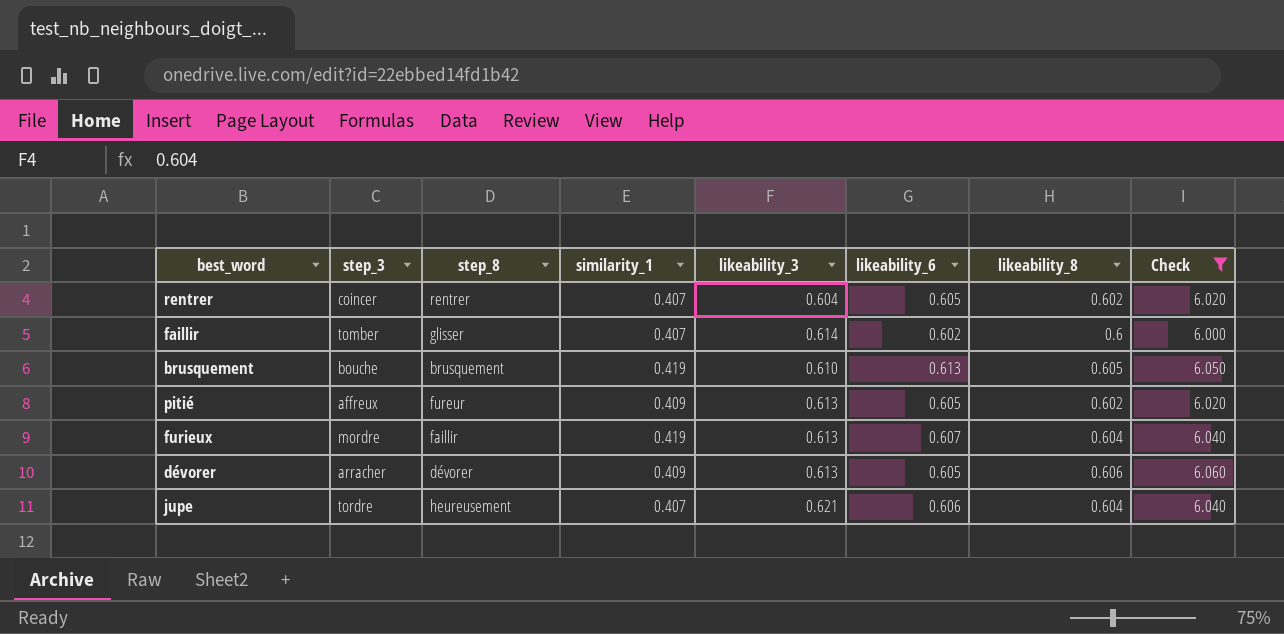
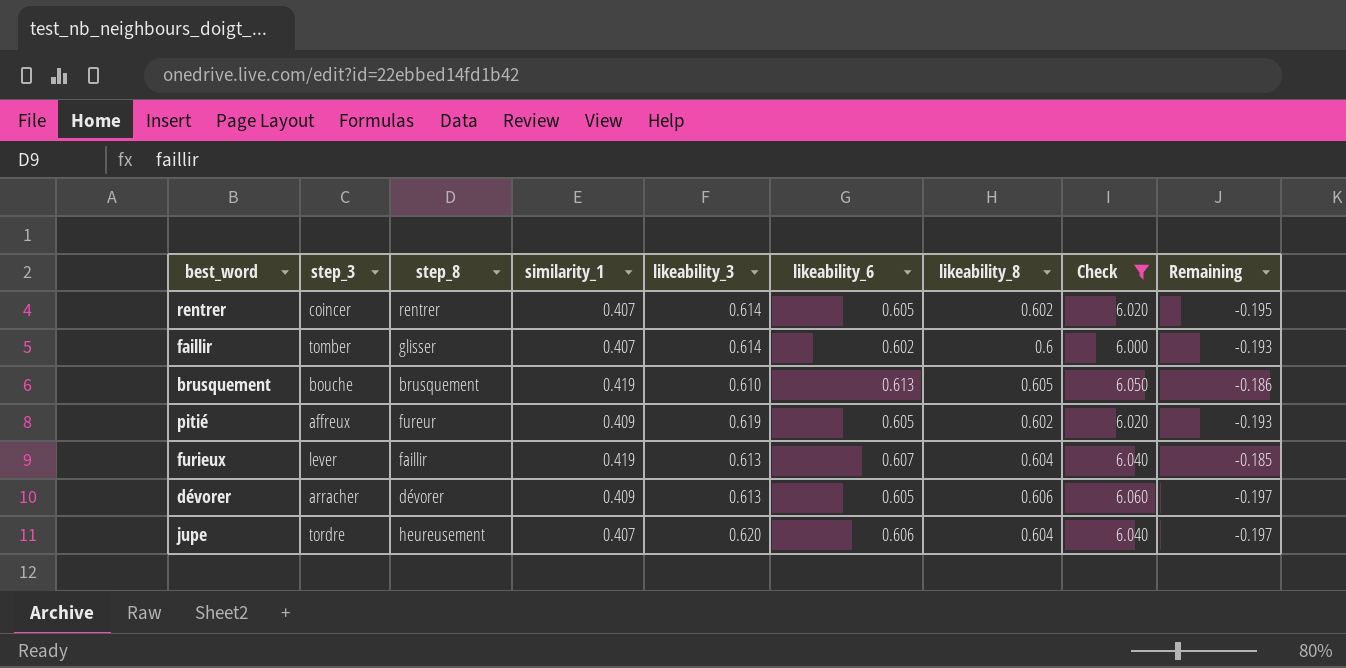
column Remaining | formula: none -> [similarity_1] - [likeability_8]
rentrer | likeability_3: 0.604 -> 0.614
pitié | likeability_3: 0.613 -> 0.619
furieux | step_3: mordre -> lever
jupe | likeability_3: 0.621 -> 0.620

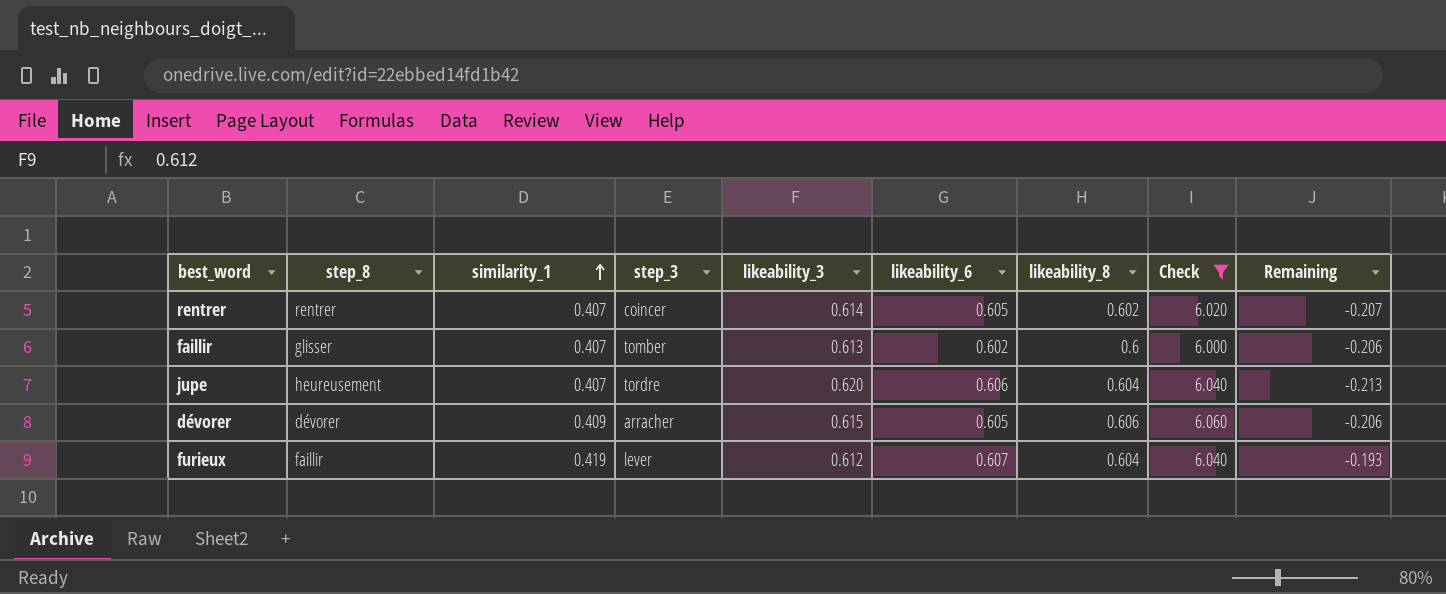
row order: none -> similarity_1 ascending
column step_3 | position: 2 -> 4
column Remaining | formula: [similarity_1] - [likeability_8] -> [similarity_1] - [likeability_3]
row brusquement: bouche | brusquement | 0.419 | 0.610 | 0.613 | 0.605 | 6.050 | -0.186 -> none
row pitié: affreux | fureur | 0.409 | 0.619 | 0.605 | 0.602 | 6.020 | -0.193 -> none
faillir | likeability_3: 0.614 -> 0.613
dévorer | likeability_3: 0.613 -> 0.615
furieux | likeability_3: 0.613 -> 0.612

